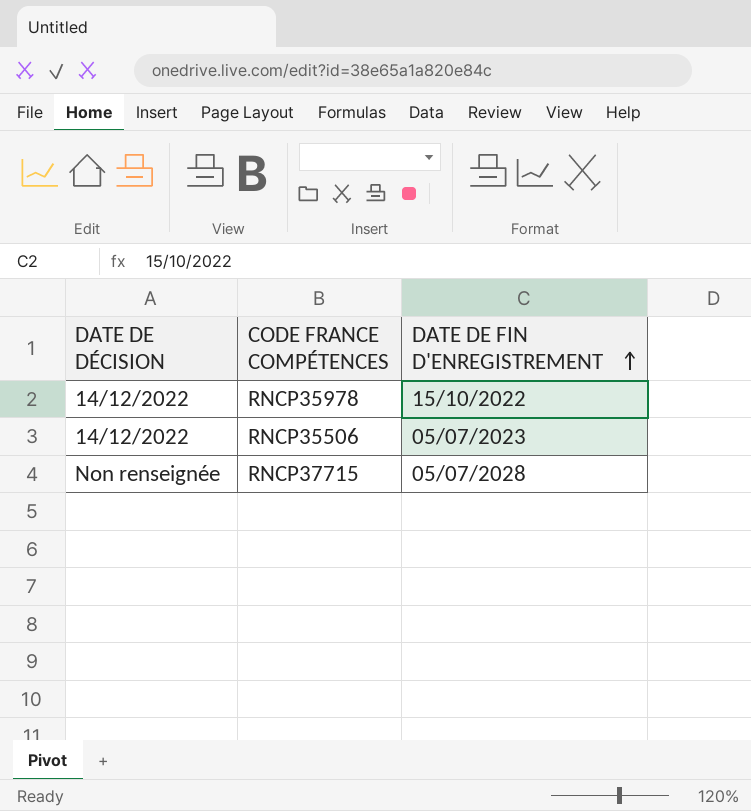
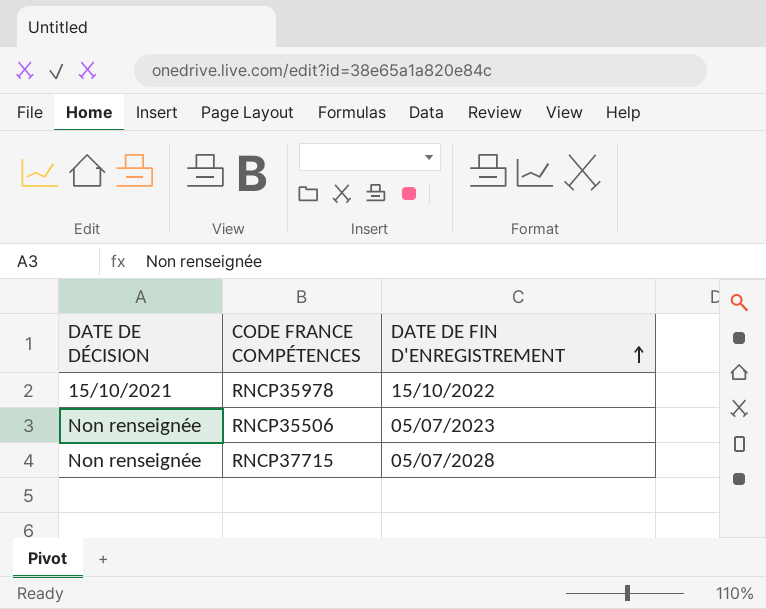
RNCP35978 | DATE DE DÉCISION: 14/12/2022 -> 15/10/2021
RNCP35506 | DATE DE DÉCISION: 14/12/2022 -> Non renseignée

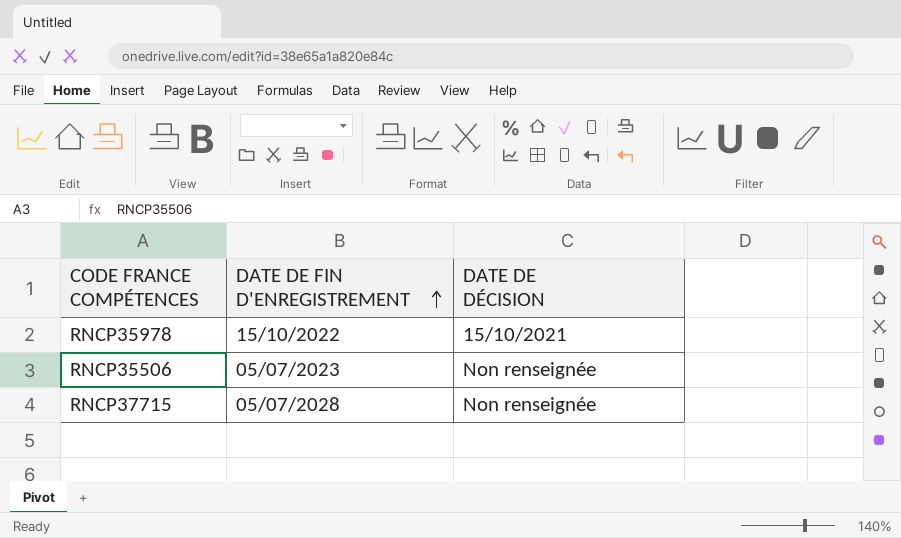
column DATE DE DÉCISION | position: 1 -> 3

